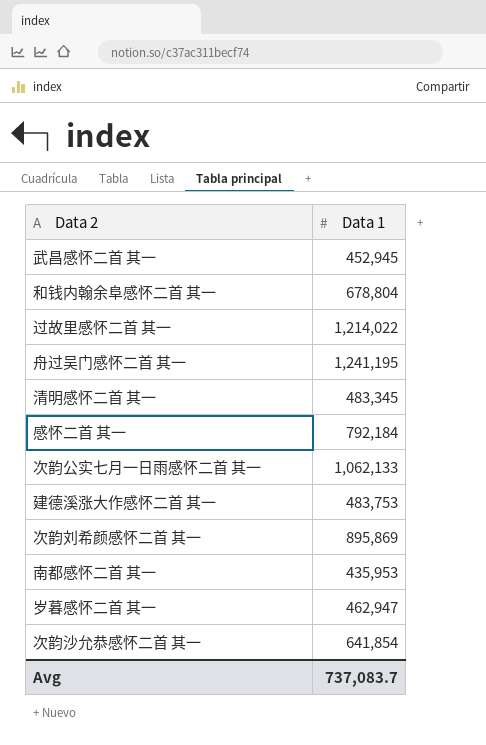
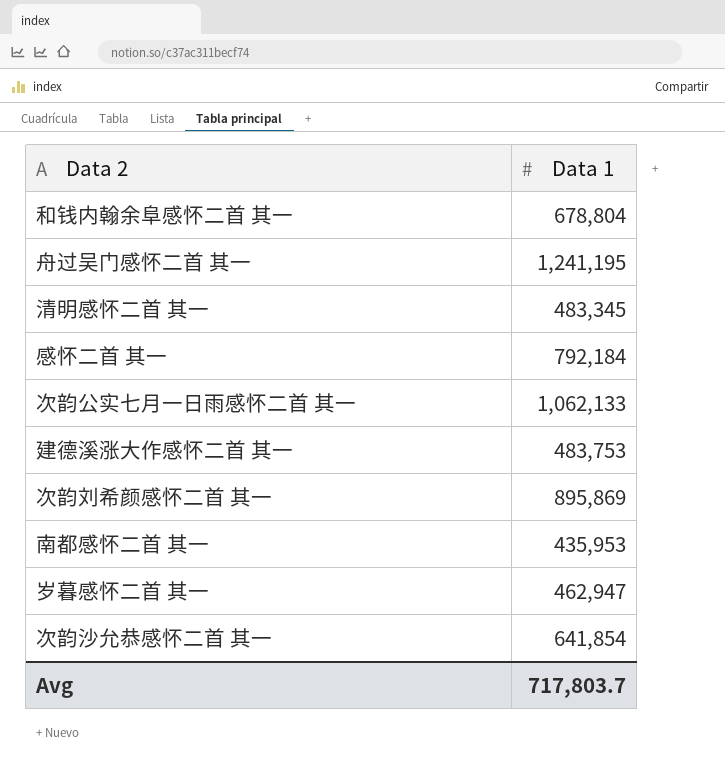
row 武昌感怀二首 其一: 452,945 -> none
row 过故里感怀二首 其一: 1,214,022 -> none
Avg | Data 1: 737,083.7 -> 717,803.7

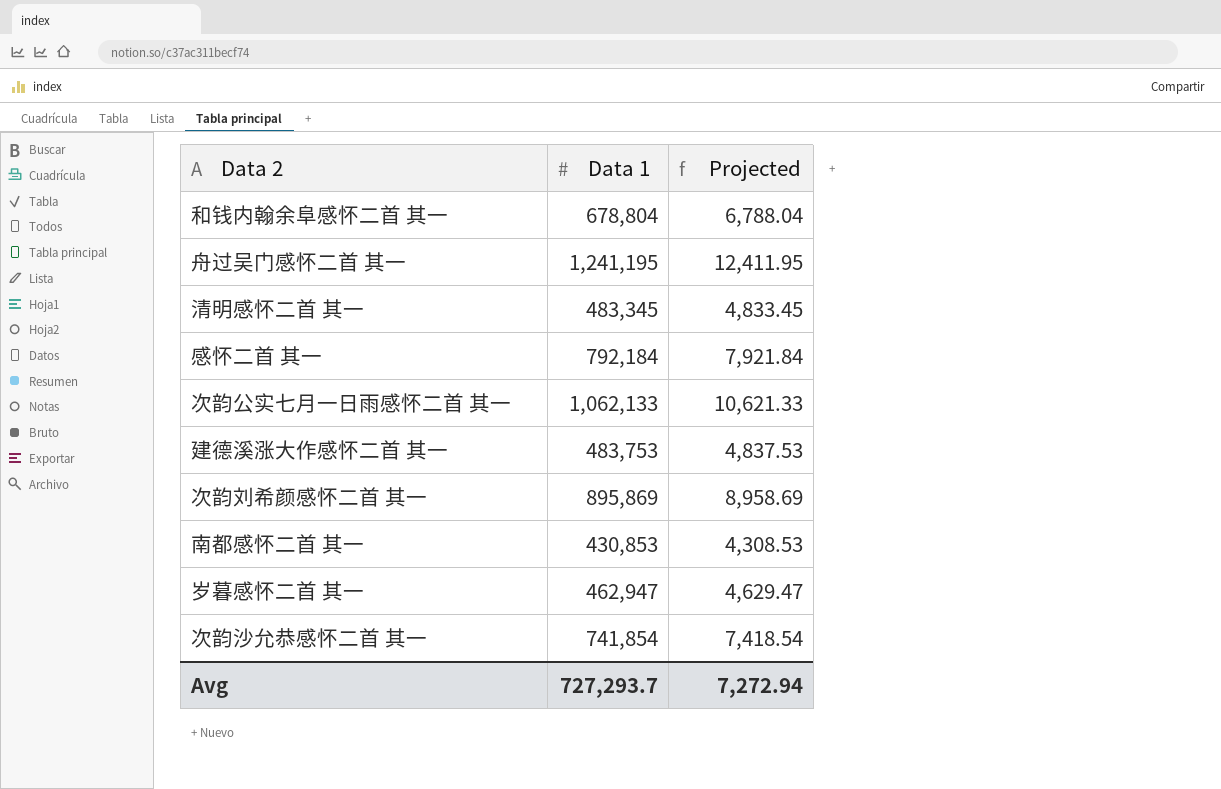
column Projected | formula: none -> [Data 1] * 0.01
南都感怀二首 其一 | Data 1: 435,953 -> 430,853
次韵沙允恭感怀二首 其一 | Data 1: 641,854 -> 741,854
Avg | Data 1: 717,803.7 -> 727,293.7

